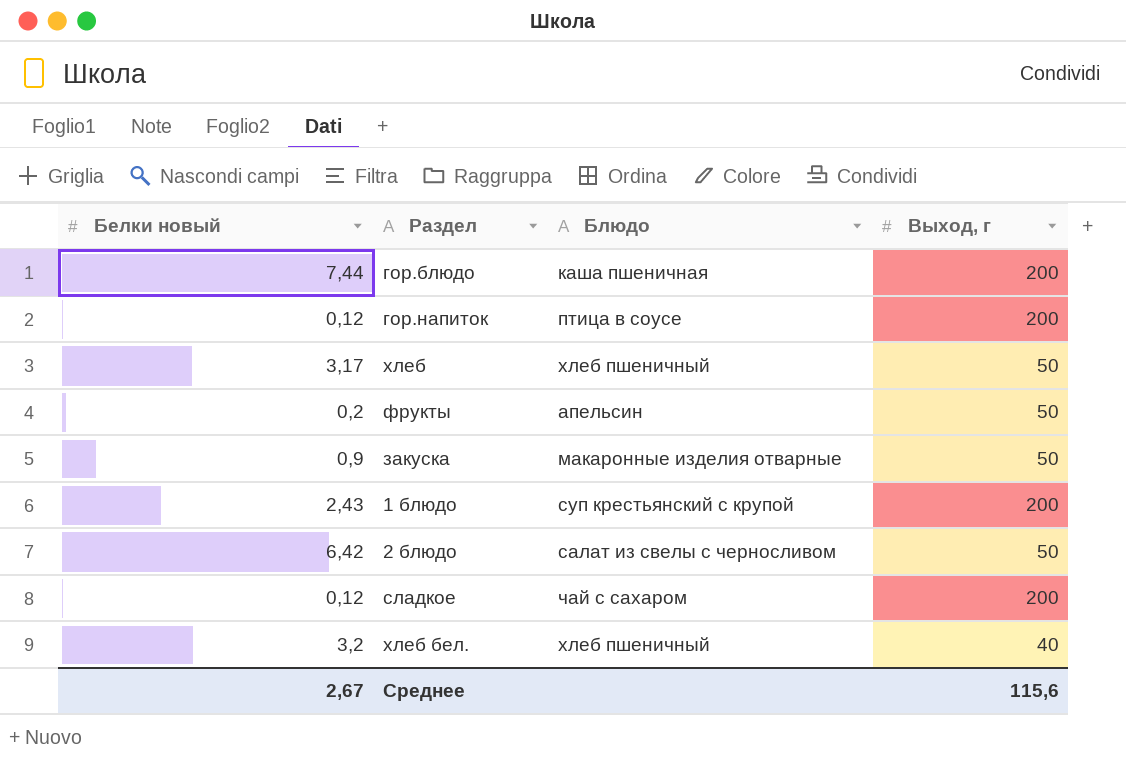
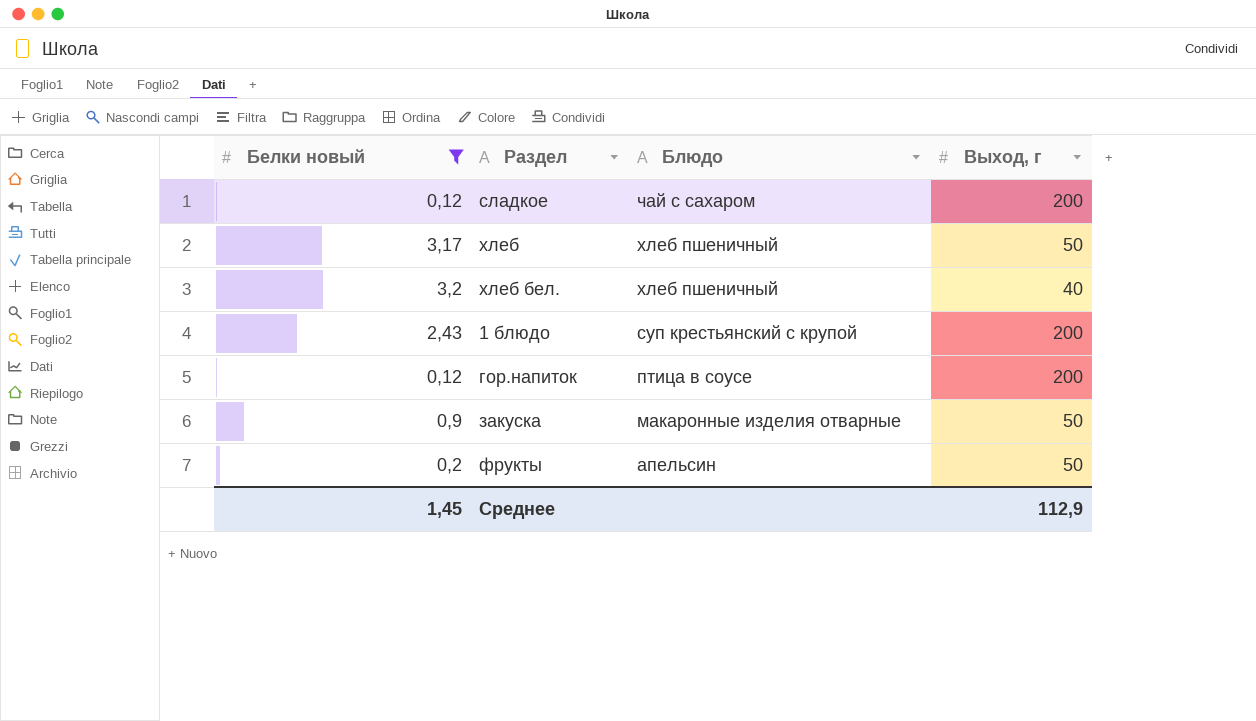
filter: none -> Белки новый <= 3,2
row order: none -> Блюдо descending
Среднее | Белки новый: 2,67 -> 1,45
Среднее | Выход, г: 115,6 -> 112,9

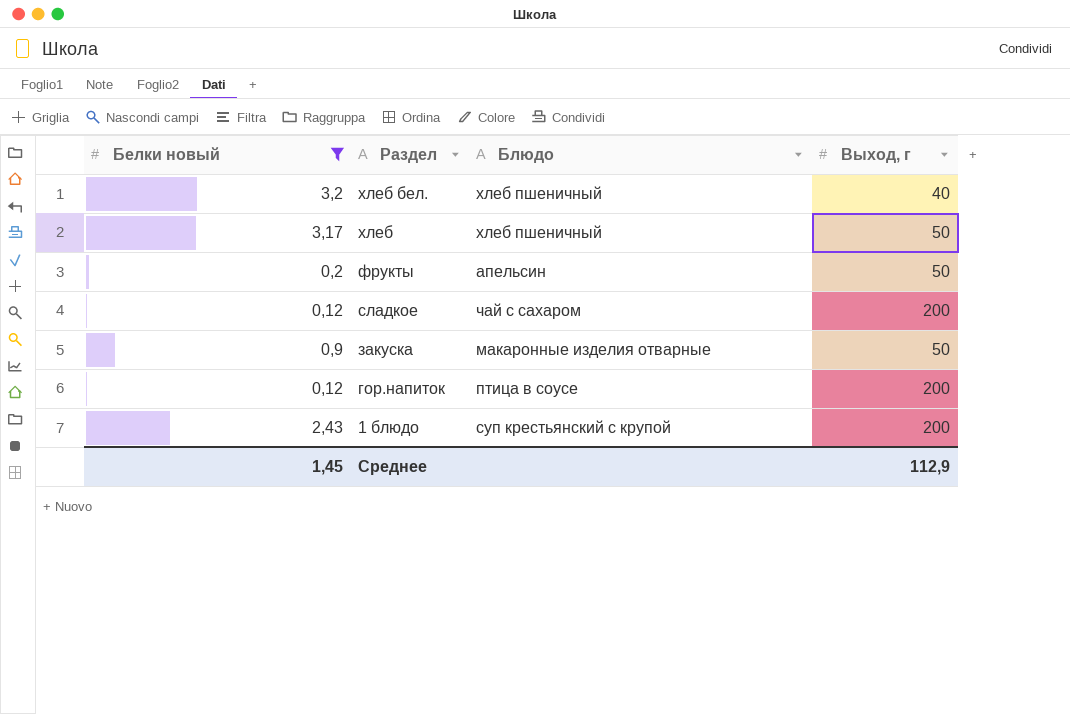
row order: Блюдо descending -> Раздел descending

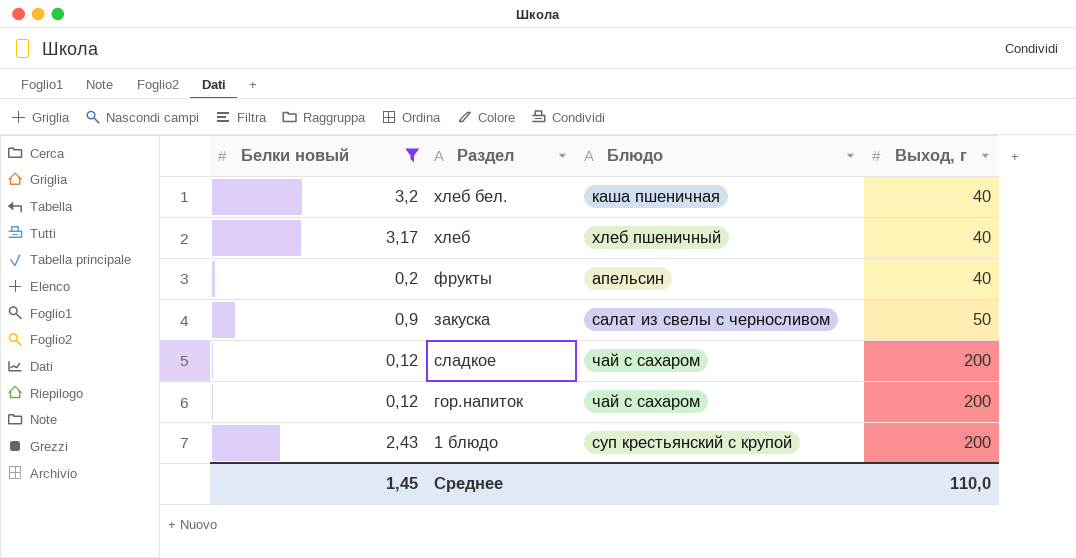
row order: Раздел descending -> Выход, г ascending
хлеб бел. | Блюдо: хлеб пшеничный -> каша пшеничная
хлеб | Выход, г: 50 -> 40
фрукты | Выход, г: 50 -> 40
закуска | Блюдо: макаронные изделия отварные -> салат из свелы с черносливом
гор.напиток | Блюдо: птица в соусе -> чай с сахаром
Среднее | Выход, г: 112,9 -> 110,0

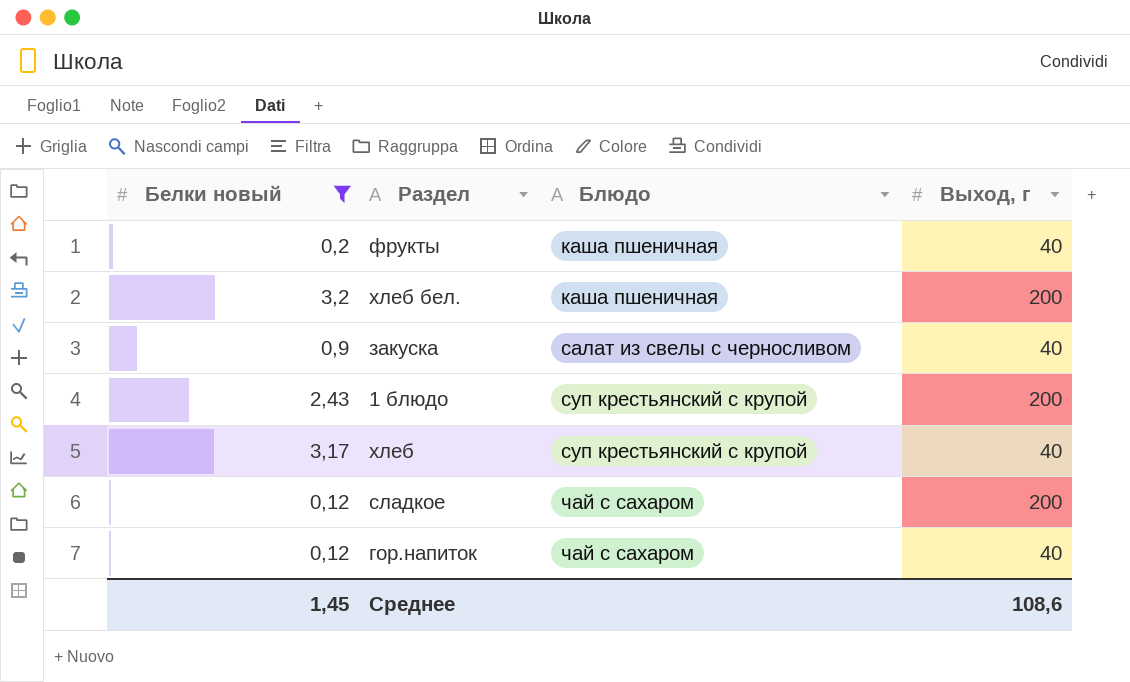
row order: Выход, г ascending -> Блюдо ascending
фрукты | Блюдо: апельсин -> каша пшеничная
хлеб бел. | Выход, г: 40 -> 200
закуска | Выход, г: 50 -> 40
хлеб | Блюдо: хлеб пшеничный -> суп крестьянский с крупой
гор.напиток | Выход, г: 200 -> 40
Среднее | Выход, г: 110,0 -> 108,6

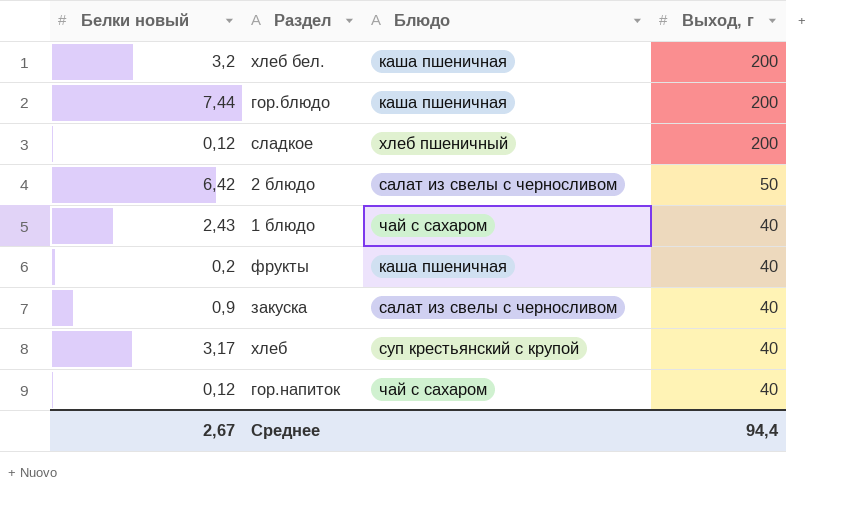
filter: Белки новый <= 3,2 -> none
row order: Блюдо ascending -> Выход, г descending
сладкое | Блюдо: чай с сахаром -> хлеб пшеничный
1 блюдо | Блюдо: суп крестьянский с крупой -> чай с сахаром
1 блюдо | Выход, г: 200 -> 40
Среднее | Белки новый: 1,45 -> 2,67
Среднее | Выход, г: 108,6 -> 94,4

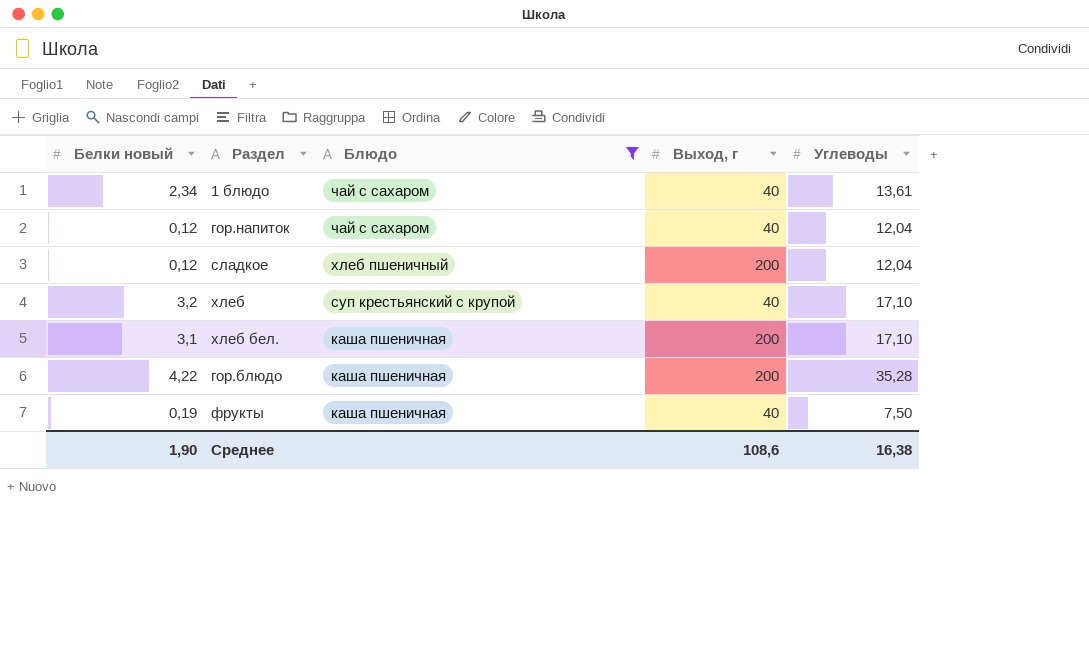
filter: none -> Блюдо != салат из свелы с черносливом
row order: Выход, г descending -> Блюдо descending
column Углеводы | position: none -> 5
1 блюдо | Белки новый: 2,43 -> 2,34
хлеб | Белки новый: 3,17 -> 3,2
хлеб бел. | Белки новый: 3,2 -> 3,1
гор.блюдо | Белки новый: 7,44 -> 4,22
фрукты | Белки новый: 0,2 -> 0,19
Среднее | Белки новый: 2,67 -> 1,90
Среднее | Выход, г: 94,4 -> 108,6

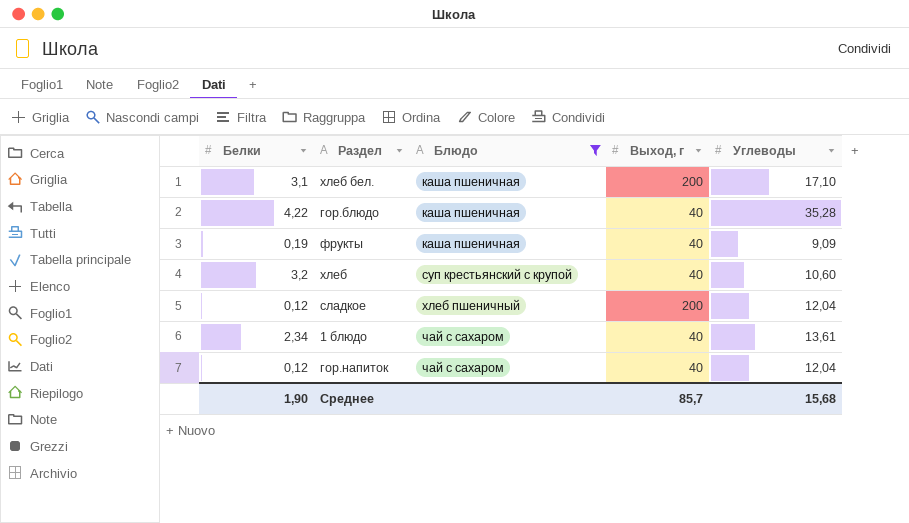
row order: Блюдо descending -> Блюдо ascending
column name: Белки новый -> Белки
гор.блюдо | Выход, г: 200 -> 40
фрукты | Углеводы: 7,50 -> 9,09
хлеб | Углеводы: 17,10 -> 10,60
Среднее | Выход, г: 108,6 -> 85,7
Среднее | Углеводы: 16,38 -> 15,68

